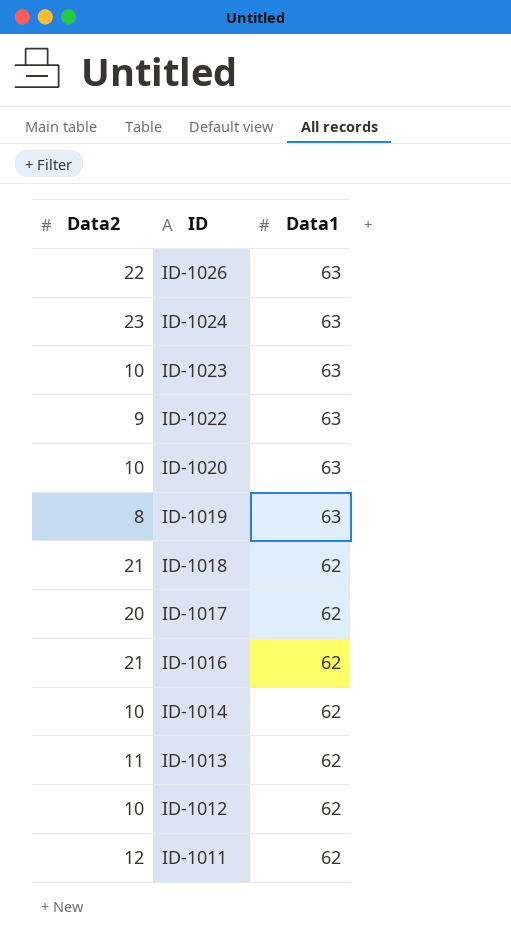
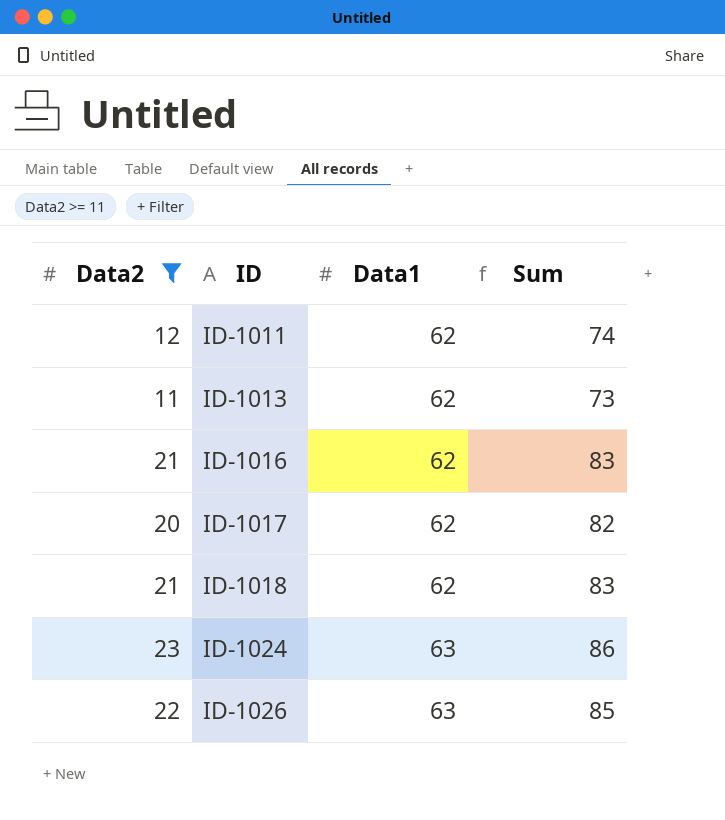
filter: none -> Data2 >= 11
row order: ID descending -> ID ascending
column Sum | formula: none -> [Data2] + [Data1]

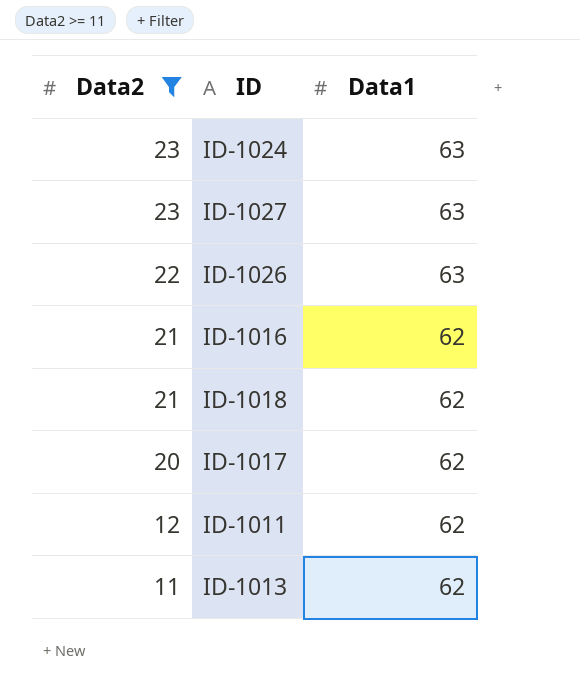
row order: ID ascending -> Data2 descending
column Sum | formula: [Data2] + [Data1] -> none
row ID-1027: none -> 23 | 63

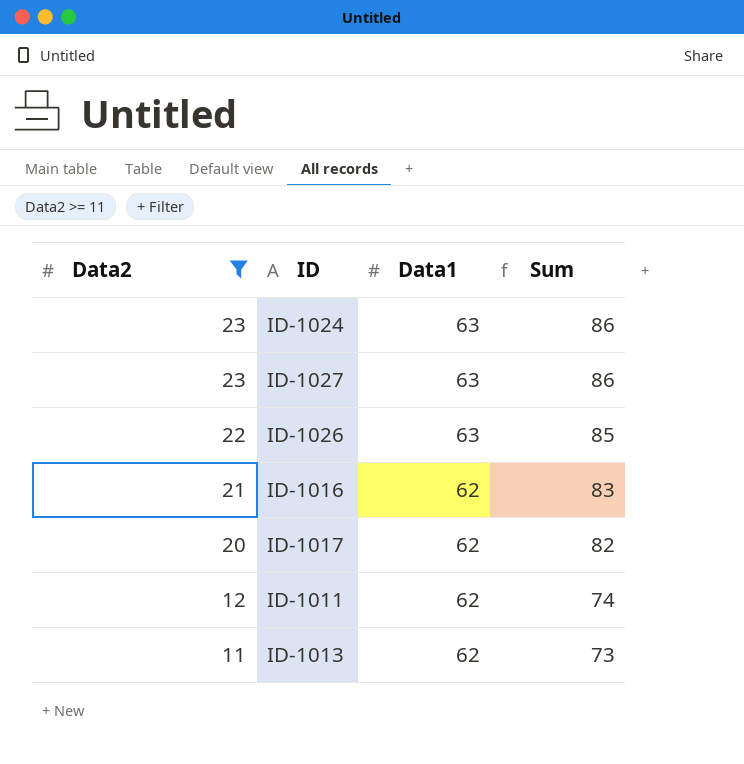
column Sum | formula: none -> [Data2] + [Data1]
row ID-1018: 21 | 62 -> none

